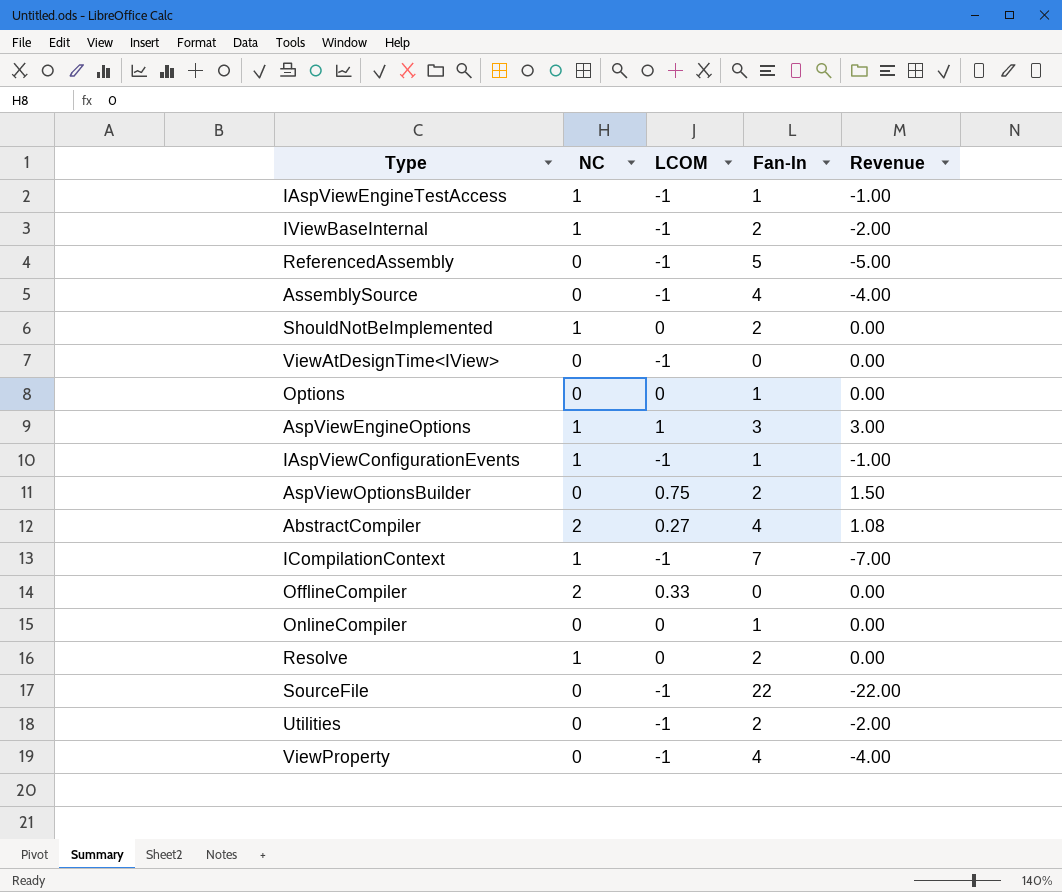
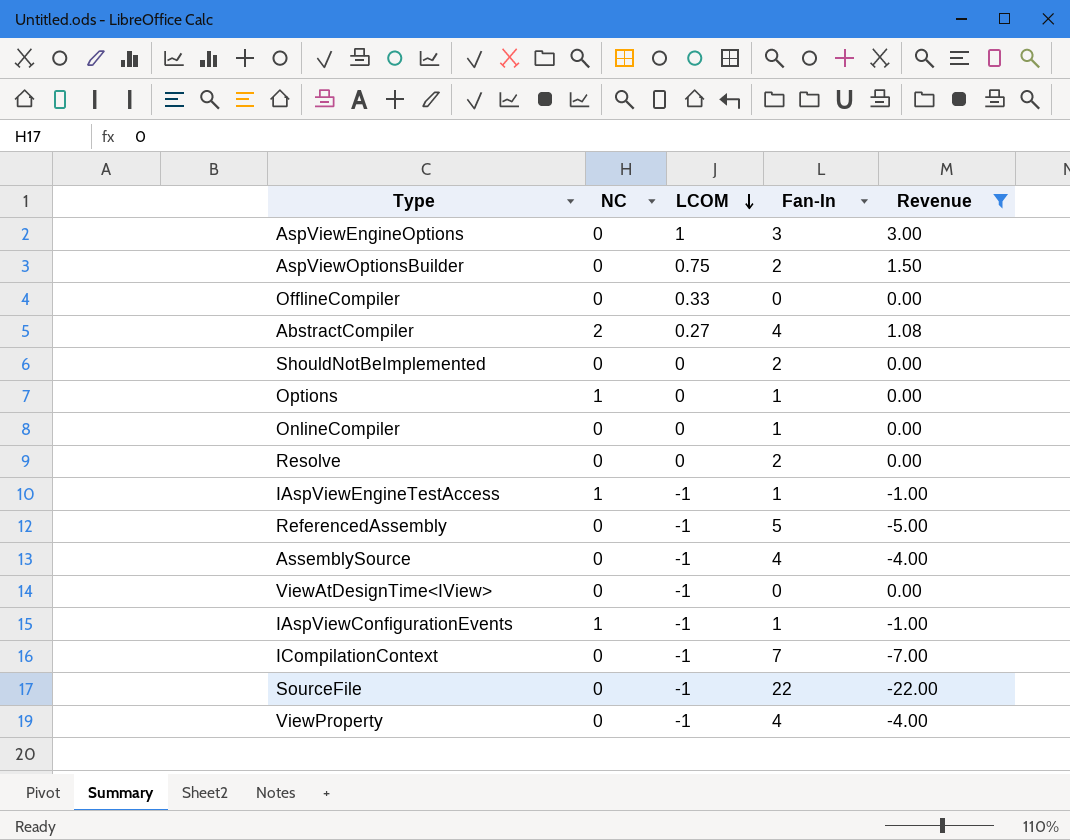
filter: none -> Revenue != -2.00
row order: none -> LCOM descending
AspViewEngineOptions | NC: 1 -> 0
OfflineCompiler | NC: 2 -> 0
ShouldNotBeImplemented | NC: 1 -> 0
Options | NC: 0 -> 1
Resolve | NC: 1 -> 0
ICompilationContext | NC: 1 -> 0

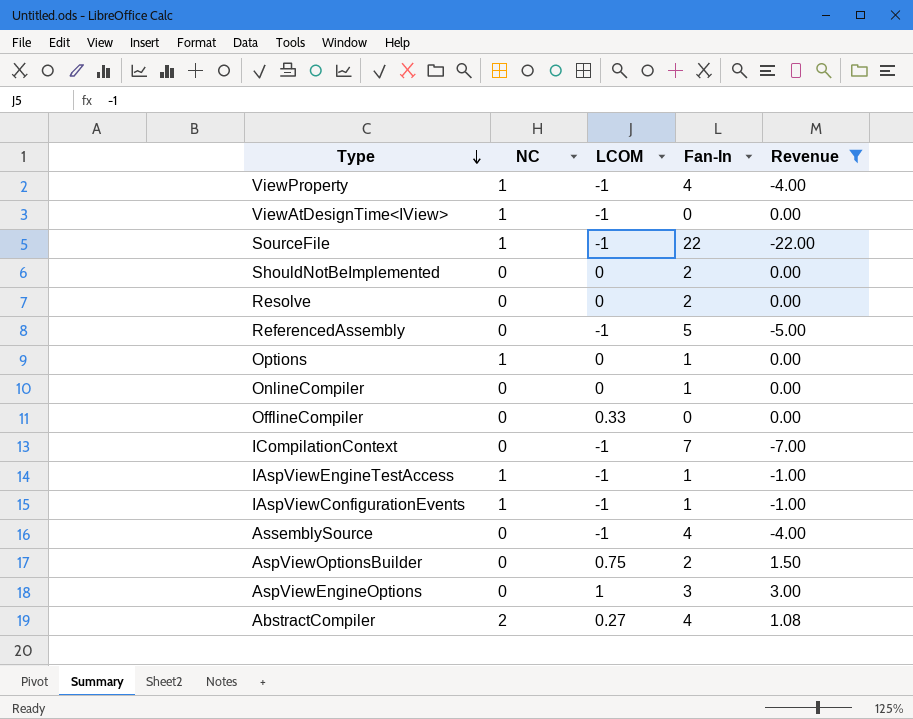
row order: LCOM descending -> Type descending
ViewProperty | NC: 0 -> 1
ViewAtDesignTime<IView> | NC: 0 -> 1
SourceFile | NC: 0 -> 1

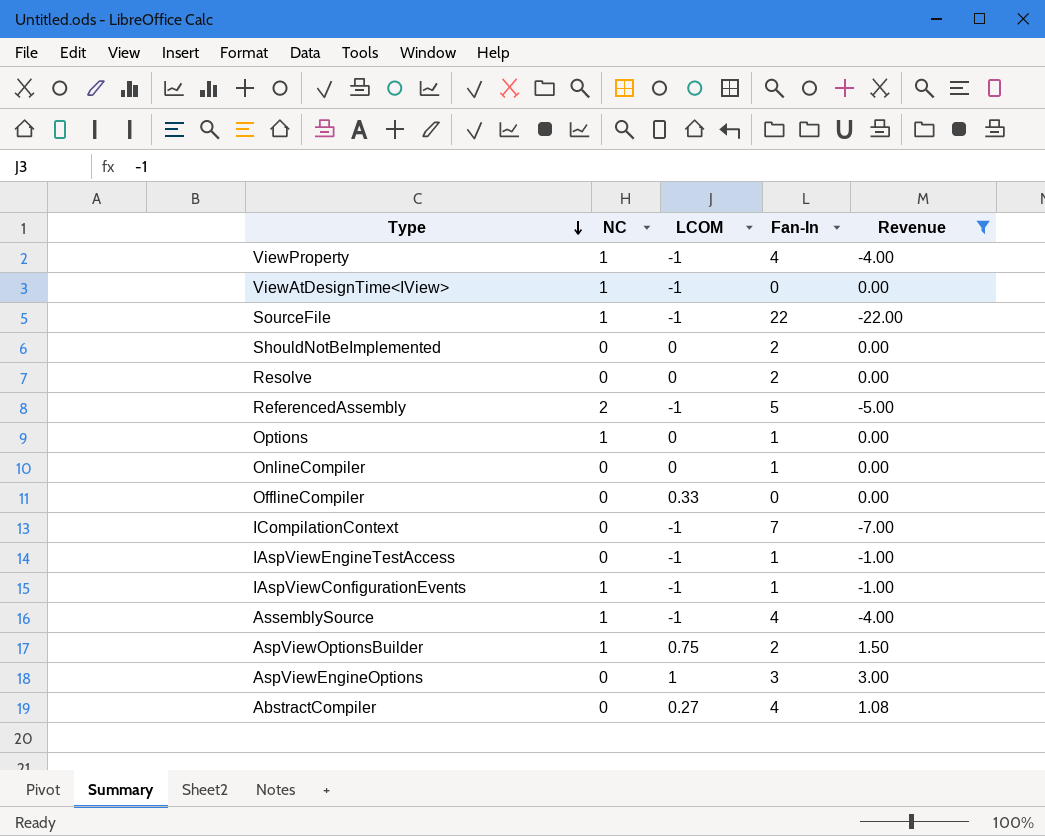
ReferencedAssembly | NC: 0 -> 2
IAspViewEngineTestAccess | NC: 1 -> 0
AssemblySource | NC: 0 -> 1
AspViewOptionsBuilder | NC: 0 -> 1
AbstractCompiler | NC: 2 -> 0

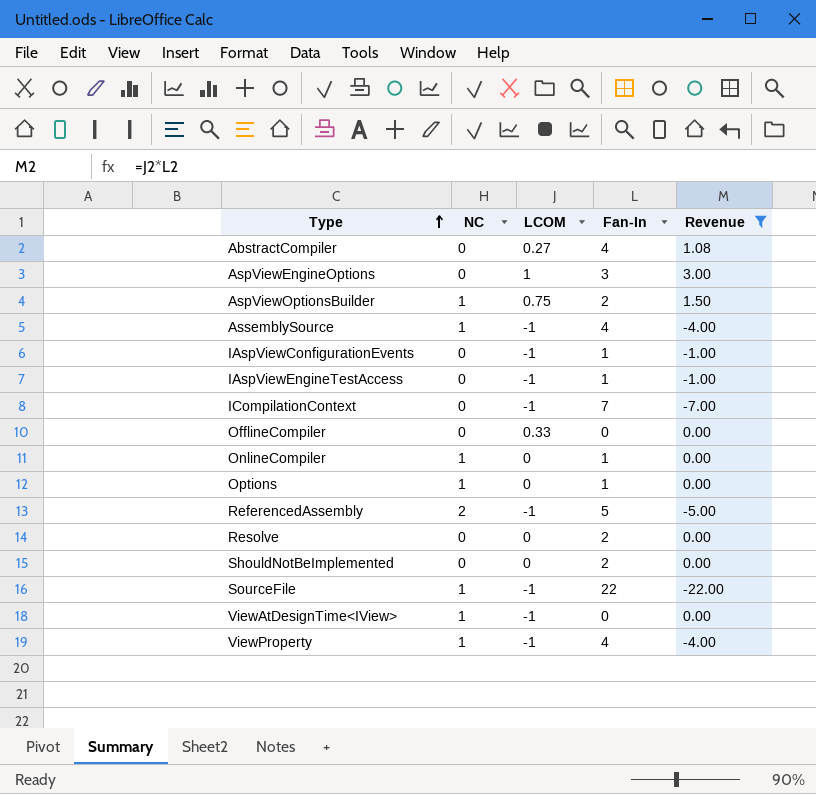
row order: Type descending -> Type ascending
IAspViewConfigurationEvents | NC: 1 -> 0
OnlineCompiler | NC: 0 -> 1

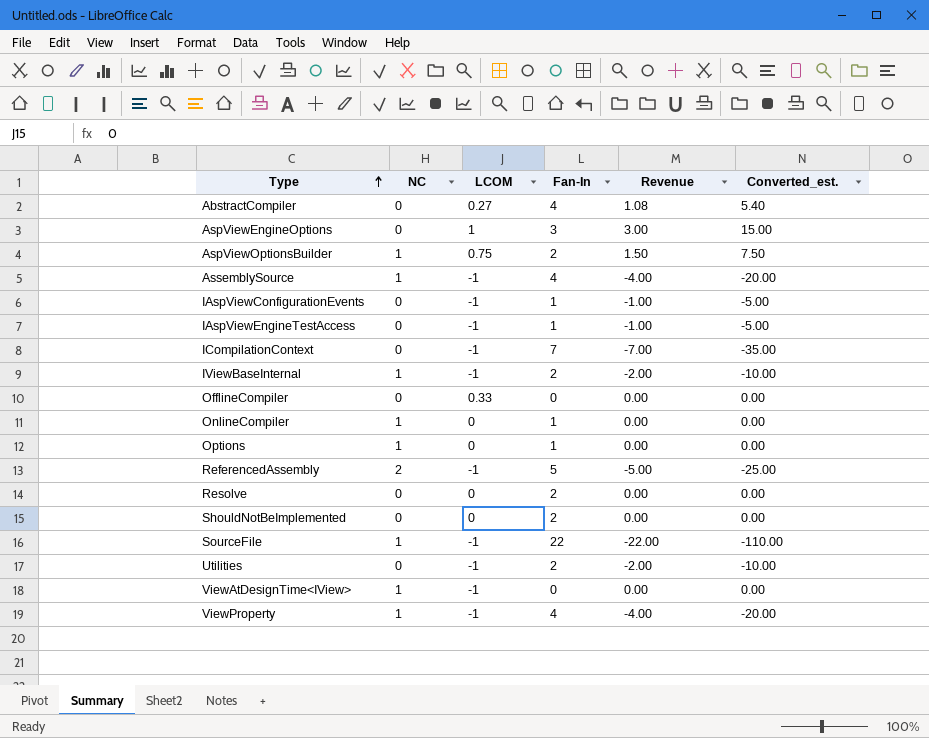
filter: Revenue != -2.00 -> none
column Converted_est. | formula: none -> [Revenue] * 5

